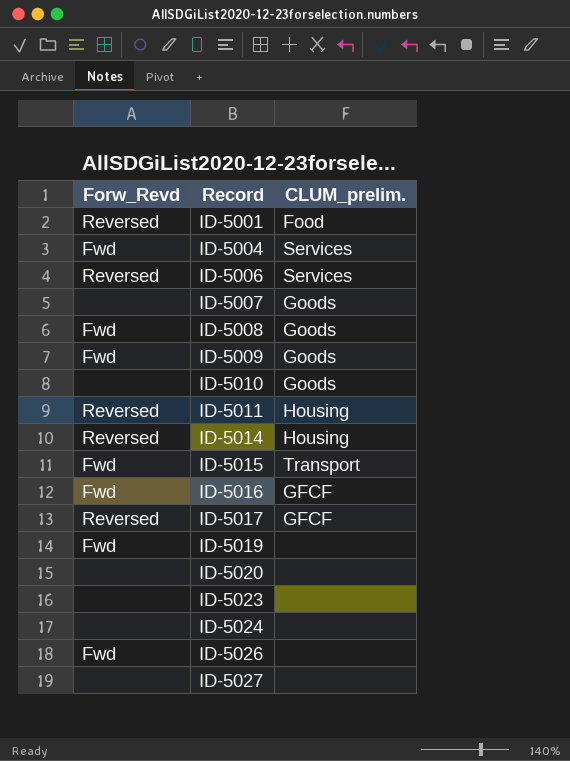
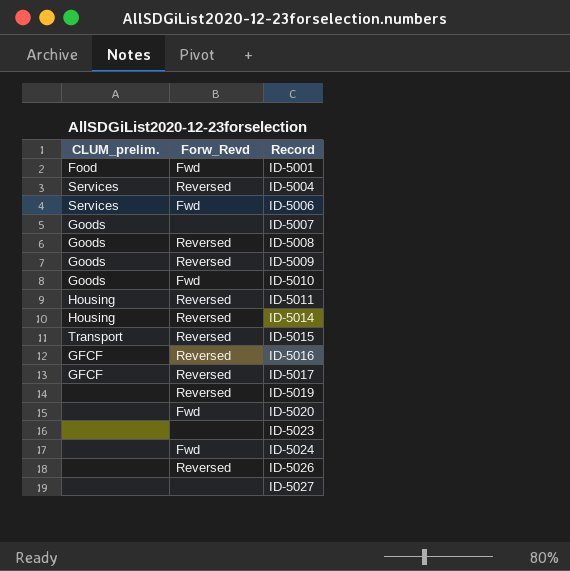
column CLUM_prelim. | position: 3 -> 1
ID-5001 | Forw_Revd: Reversed -> Fwd
ID-5004 | Forw_Revd: Fwd -> Reversed
ID-5006 | Forw_Revd: Reversed -> Fwd
ID-5008 | Forw_Revd: Fwd -> Reversed
ID-5009 | Forw_Revd: Fwd -> Reversed
ID-5010 | Forw_Revd: none -> Fwd
ID-5015 | Forw_Revd: Fwd -> Reversed
ID-5016 | Forw_Revd: Fwd -> Reversed
ID-5019 | Forw_Revd: Fwd -> Reversed
ID-5020 | Forw_Revd: none -> Fwd
ID-5024 | Forw_Revd: none -> Fwd
ID-5026 | Forw_Revd: Fwd -> Reversed

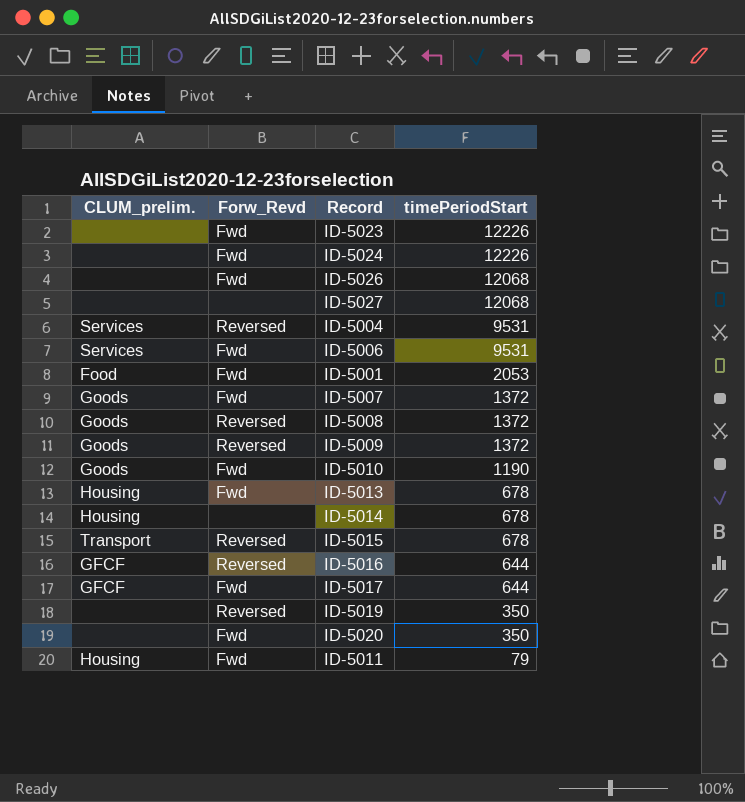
row order: Record ascending -> timePeriodStart descending
column timePeriodStart | position: none -> 4
ID-5023 | Forw_Revd: none -> Fwd
ID-5026 | Forw_Revd: Reversed -> Fwd
ID-5007 | Forw_Revd: none -> Fwd
row ID-5013: none -> Housing | Fwd | 678
ID-5014 | Forw_Revd: Reversed -> none
ID-5017 | Forw_Revd: Reversed -> Fwd
ID-5011 | Forw_Revd: Reversed -> Fwd

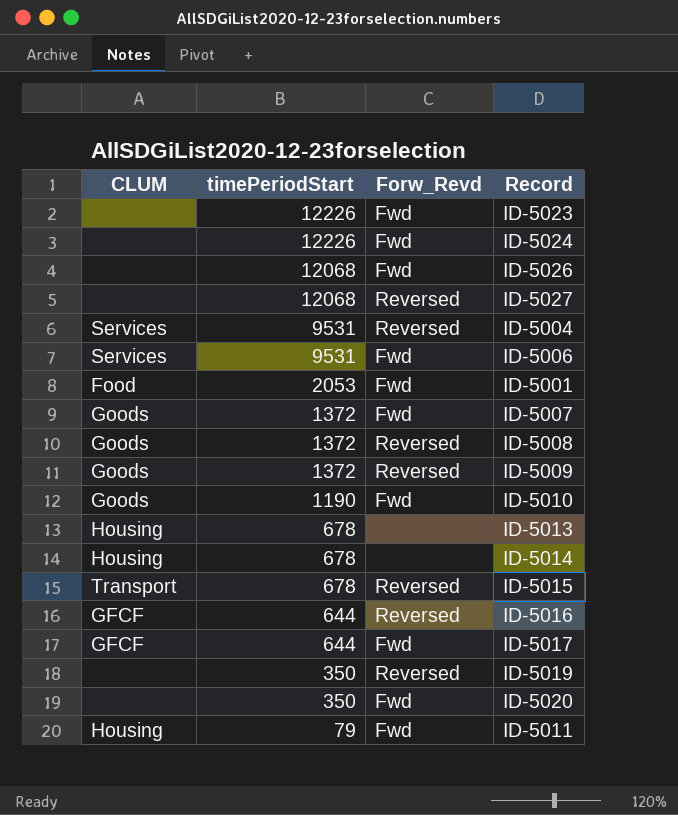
column name: CLUM_prelim. -> CLUM
column timePeriodStart | position: 4 -> 2
ID-5027 | Forw_Revd: none -> Reversed
ID-5013 | Forw_Revd: Fwd -> none

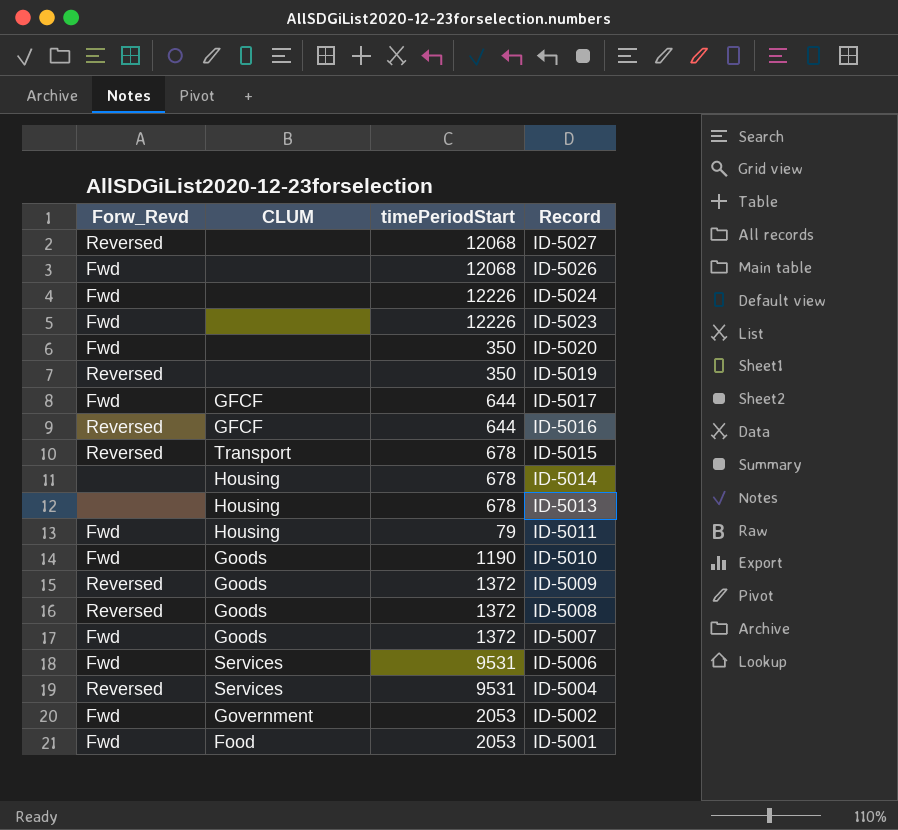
row order: timePeriodStart descending -> Record descending
column Forw_Revd | position: 3 -> 1
row ID-5002: none -> Fwd | Government | 2053

